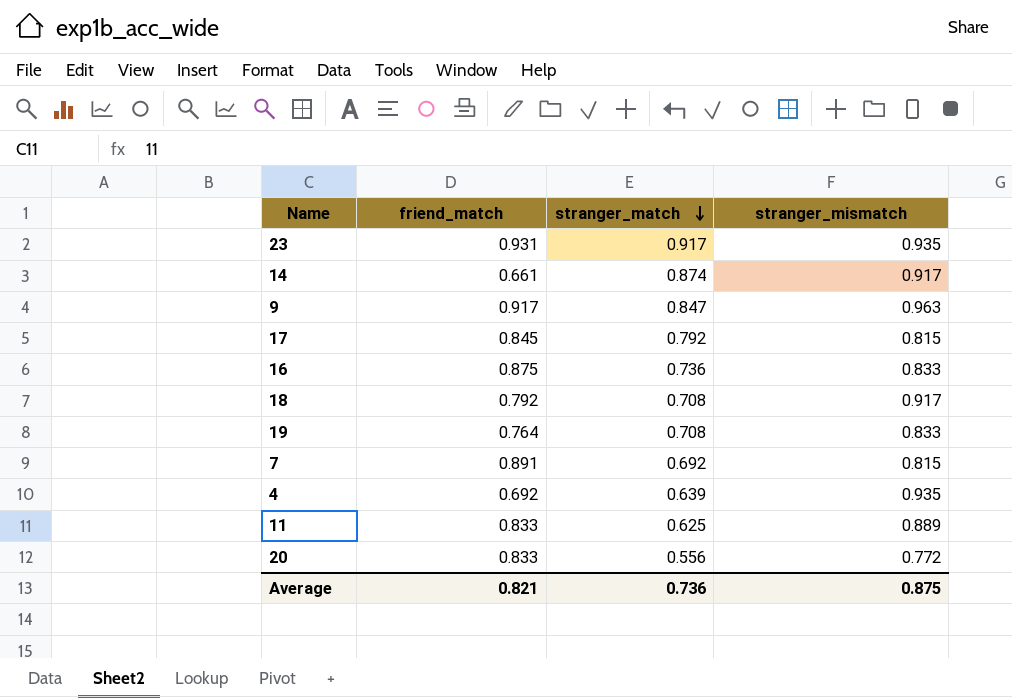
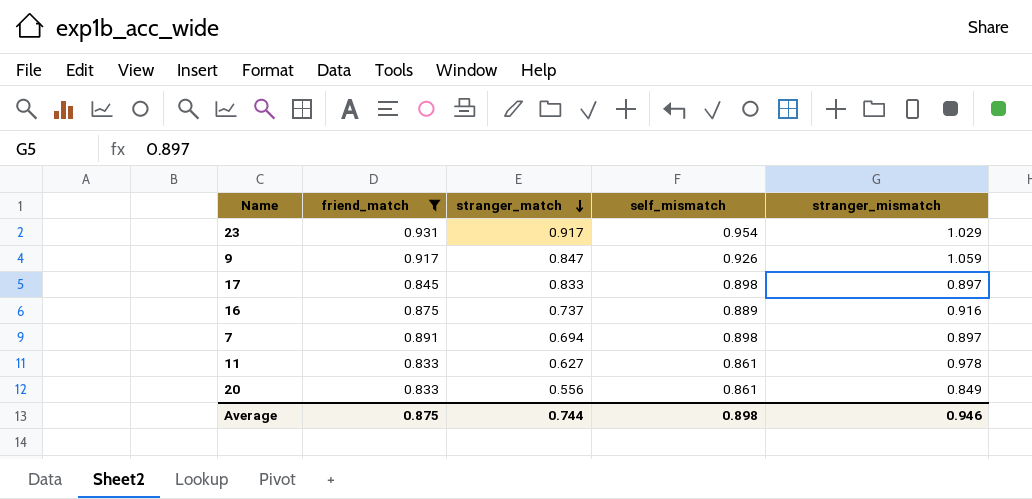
filter: none -> friend_match >= 0.833
column self_mismatch | position: none -> 4
23 | stranger_mismatch: 0.935 -> 1.029
9 | stranger_mismatch: 0.963 -> 1.059
17 | stranger_match: 0.792 -> 0.833
17 | stranger_mismatch: 0.815 -> 0.897
16 | stranger_match: 0.736 -> 0.737
16 | stranger_mismatch: 0.833 -> 0.916
7 | stranger_match: 0.692 -> 0.694
7 | stranger_mismatch: 0.815 -> 0.897
11 | stranger_match: 0.625 -> 0.627
11 | stranger_mismatch: 0.889 -> 0.978
20 | stranger_mismatch: 0.772 -> 0.849
Average | friend_match: 0.821 -> 0.875
Average | stranger_match: 0.736 -> 0.744
Average | stranger_mismatch: 0.875 -> 0.946

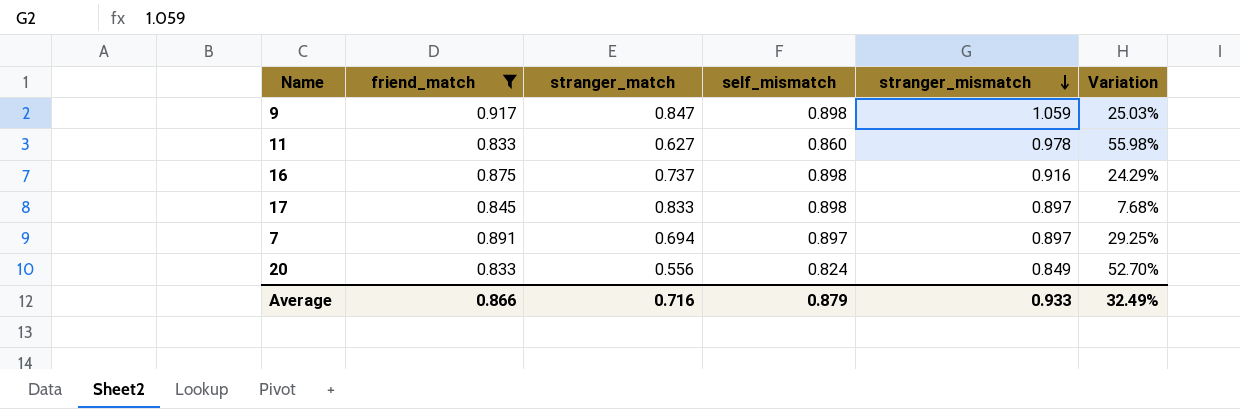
row order: stranger_match descending -> stranger_mismatch descending
column Variation | formula: none -> ([stranger_mismatch] - [stranger_match]) / [stranger_match]
row 23: 0.931 | 0.917 | 0.954 | 1.029 -> none
9 | self_mismatch: 0.926 -> 0.898
11 | self_mismatch: 0.861 -> 0.860
16 | self_mismatch: 0.889 -> 0.898
7 | self_mismatch: 0.898 -> 0.897
20 | self_mismatch: 0.861 -> 0.824
Average | friend_match: 0.875 -> 0.866
Average | stranger_match: 0.744 -> 0.716
Average | self_mismatch: 0.898 -> 0.879
Average | stranger_mismatch: 0.946 -> 0.933

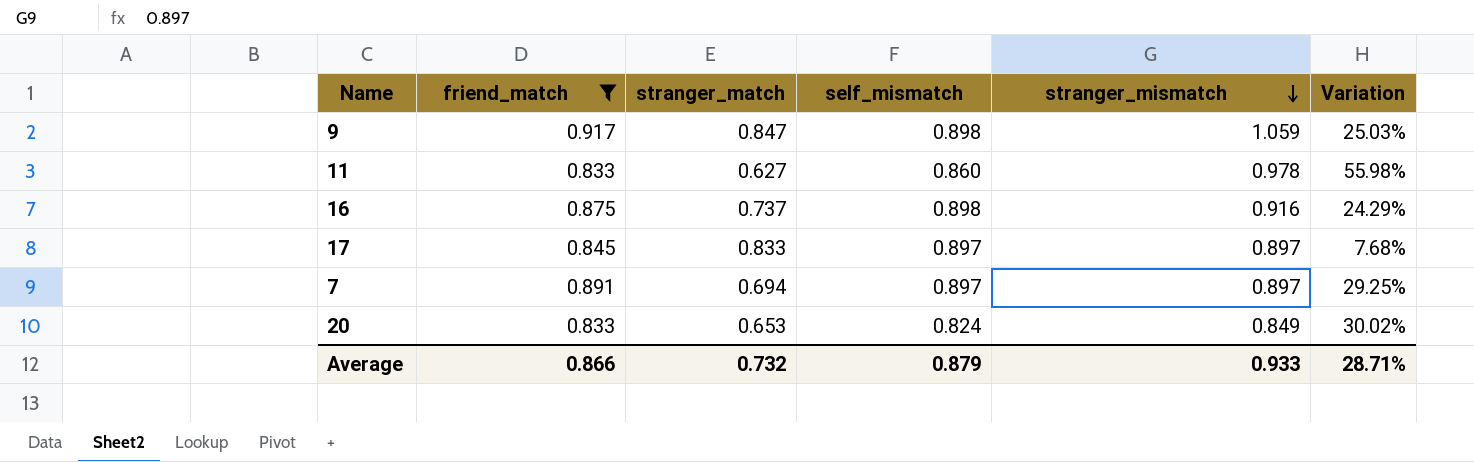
17 | self_mismatch: 0.898 -> 0.897
20 | stranger_match: 0.556 -> 0.653
20 | Variation: 52.70% -> 30.02%
Average | stranger_match: 0.716 -> 0.732
Average | Variation: 32.49% -> 28.71%

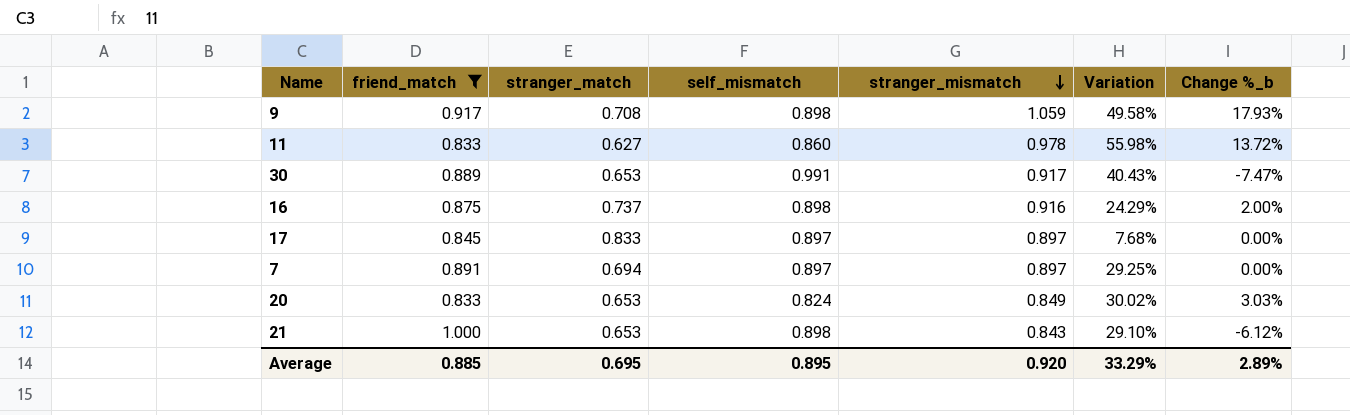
column Change %_b | formula: none -> ([stranger_mismatch] - [self_mismatch]) / [self_mismatch]
9 | stranger_match: 0.847 -> 0.708
9 | Variation: 25.03% -> 49.58%
row 30: none -> 0.889 | 0.653 | 0.991 | 0.917 | 40.43% | -7.47%
row 21: none -> 1.000 | 0.653 | 0.898 | 0.843 | 29.10% | -6.12%
Average | friend_match: 0.866 -> 0.885
Average | stranger_match: 0.732 -> 0.695
Average | self_mismatch: 0.879 -> 0.895
Average | stranger_mismatch: 0.933 -> 0.920
Average | Variation: 28.71% -> 33.29%

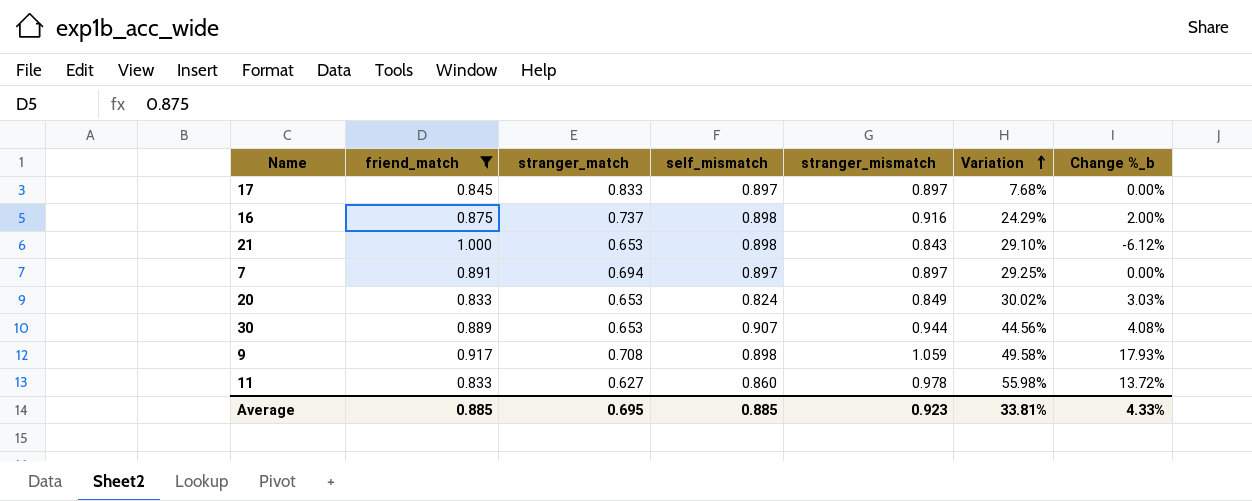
row order: stranger_mismatch descending -> Variation ascending
30 | self_mismatch: 0.991 -> 0.907
30 | stranger_mismatch: 0.917 -> 0.944
30 | Variation: 40.43% -> 44.56%
30 | Change %_b: -7.47% -> 4.08%
Average | self_mismatch: 0.895 -> 0.885
Average | stranger_mismatch: 0.920 -> 0.923
Average | Variation: 33.29% -> 33.81%
Average | Change %_b: 2.89% -> 4.33%

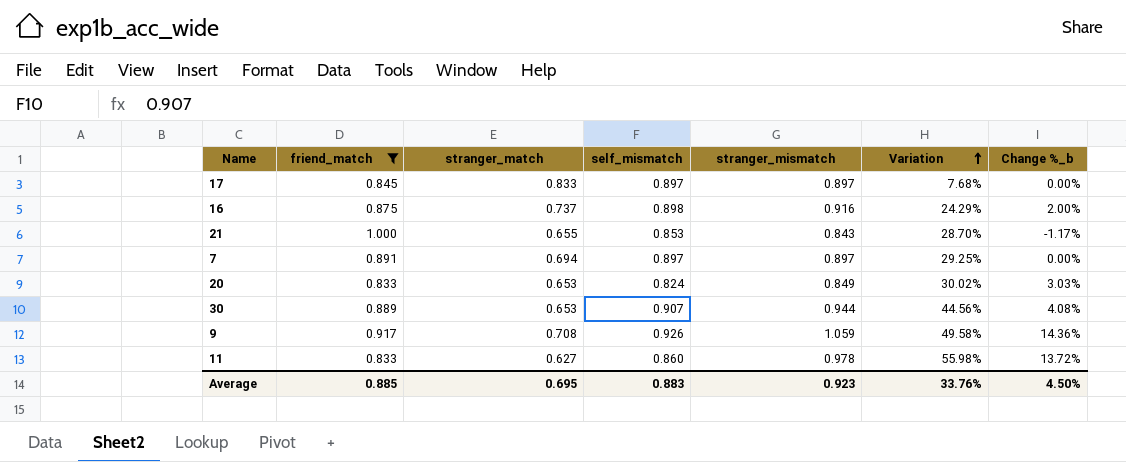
21 | stranger_match: 0.653 -> 0.655
21 | self_mismatch: 0.898 -> 0.853
21 | Variation: 29.10% -> 28.70%
21 | Change %_b: -6.12% -> -1.17%
9 | self_mismatch: 0.898 -> 0.926
9 | Change %_b: 17.93% -> 14.36%
Average | self_mismatch: 0.885 -> 0.883
Average | Variation: 33.81% -> 33.76%
Average | Change %_b: 4.33% -> 4.50%

